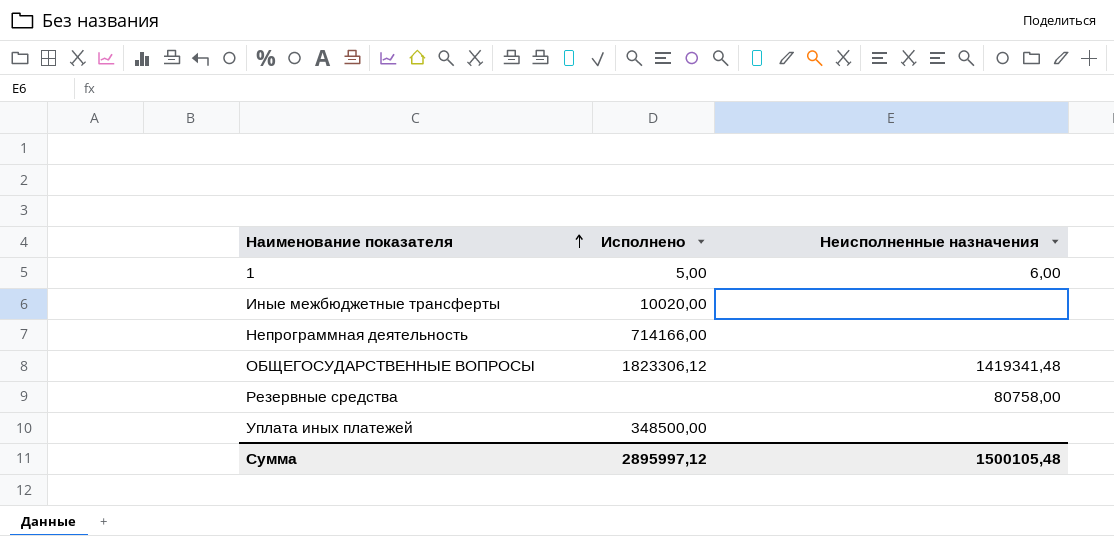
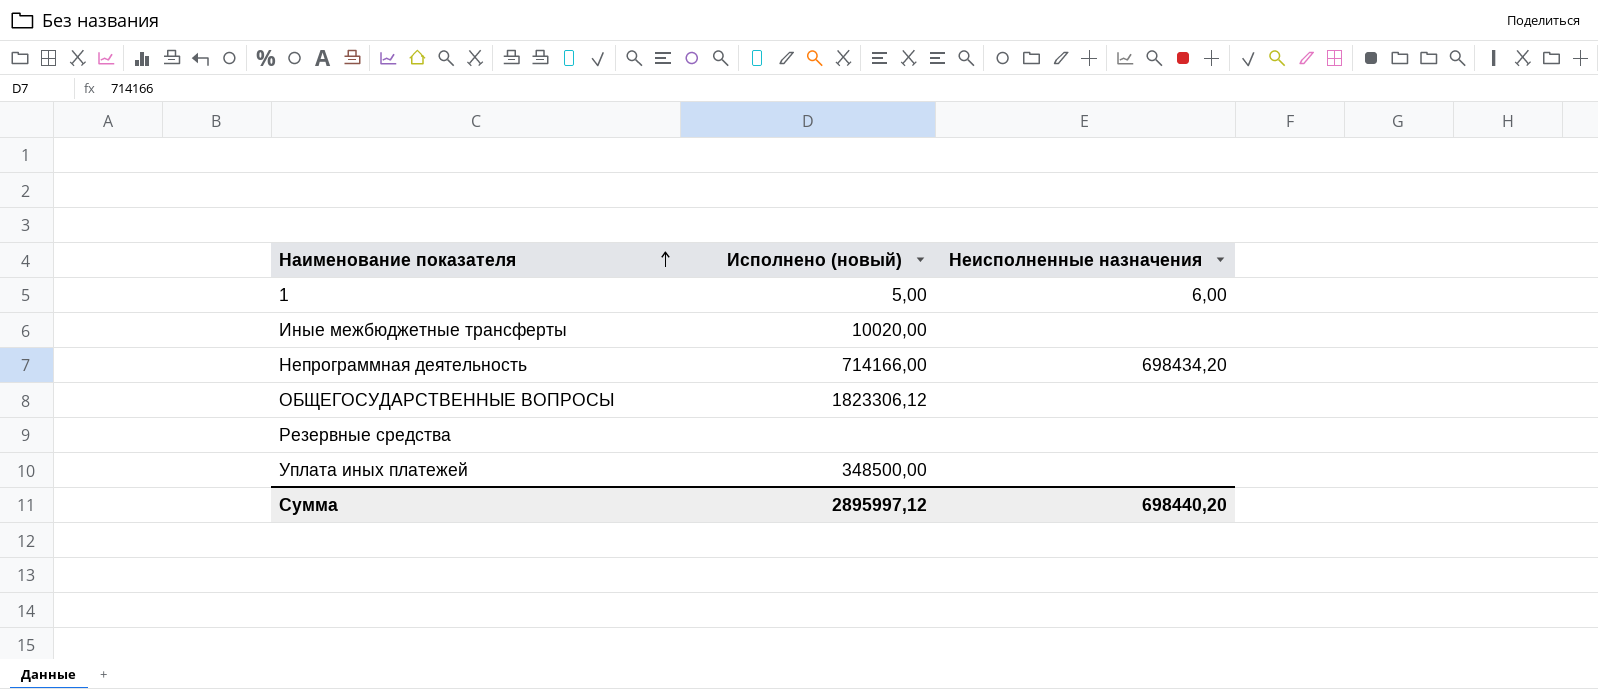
column name: Исполнено -> Исполнено (новый)
Непрограммная деятельность | Неисполненные назначения: none -> 698434,20
ОБЩЕГОСУДАРСТВЕННЫЕ ВОПРОСЫ | Неисполненные назначения: 1419341,48 -> none
Резервные средства | Неисполненные назначения: 80758,00 -> none
Сумма | Неисполненные назначения: 1500105,48 -> 698440,20

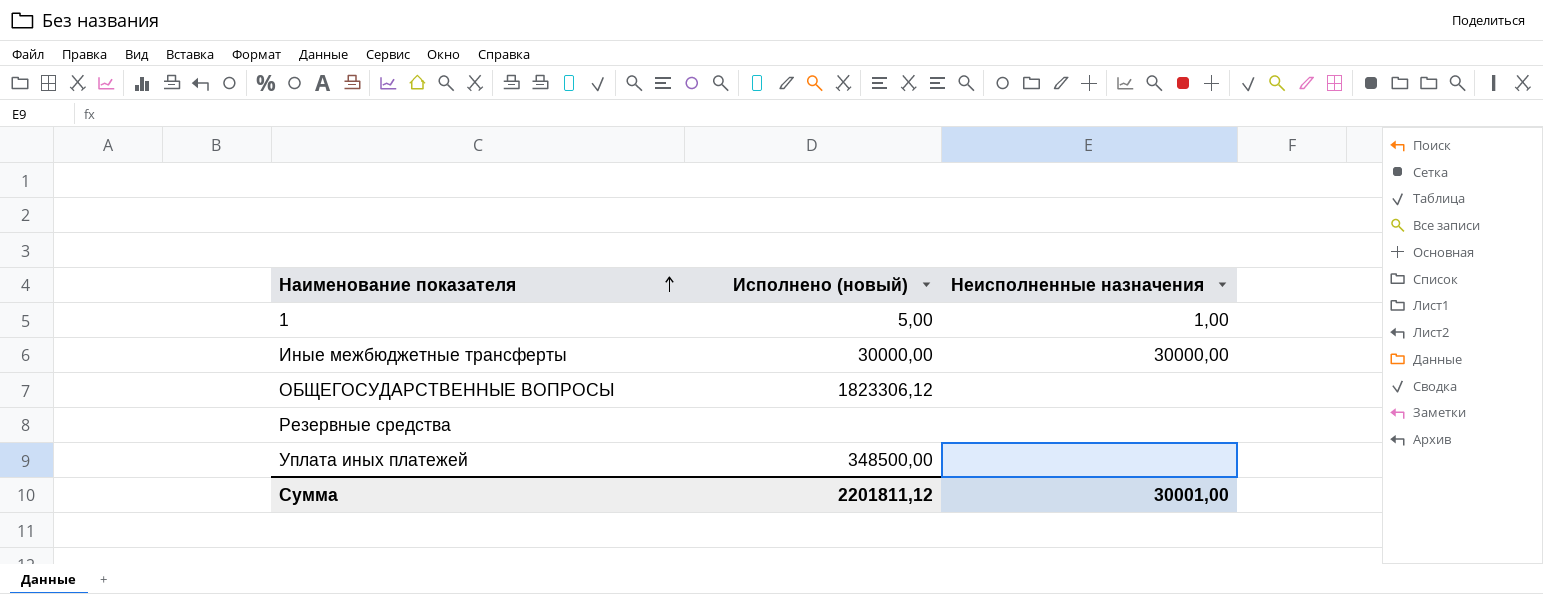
row Непрограммная деятельность: 714166,00 | 698434,20 -> none
1 | Неисполненные назначения: 6,00 -> 1,00
Иные межбюджетные трансферты | Исполнено (новый): 10020,00 -> 30000,00
Иные межбюджетные трансферты | Неисполненные назначения: none -> 30000,00
Сумма | Исполнено (новый): 2895997,12 -> 2201811,12
Сумма | Неисполненные назначения: 698440,20 -> 30001,00

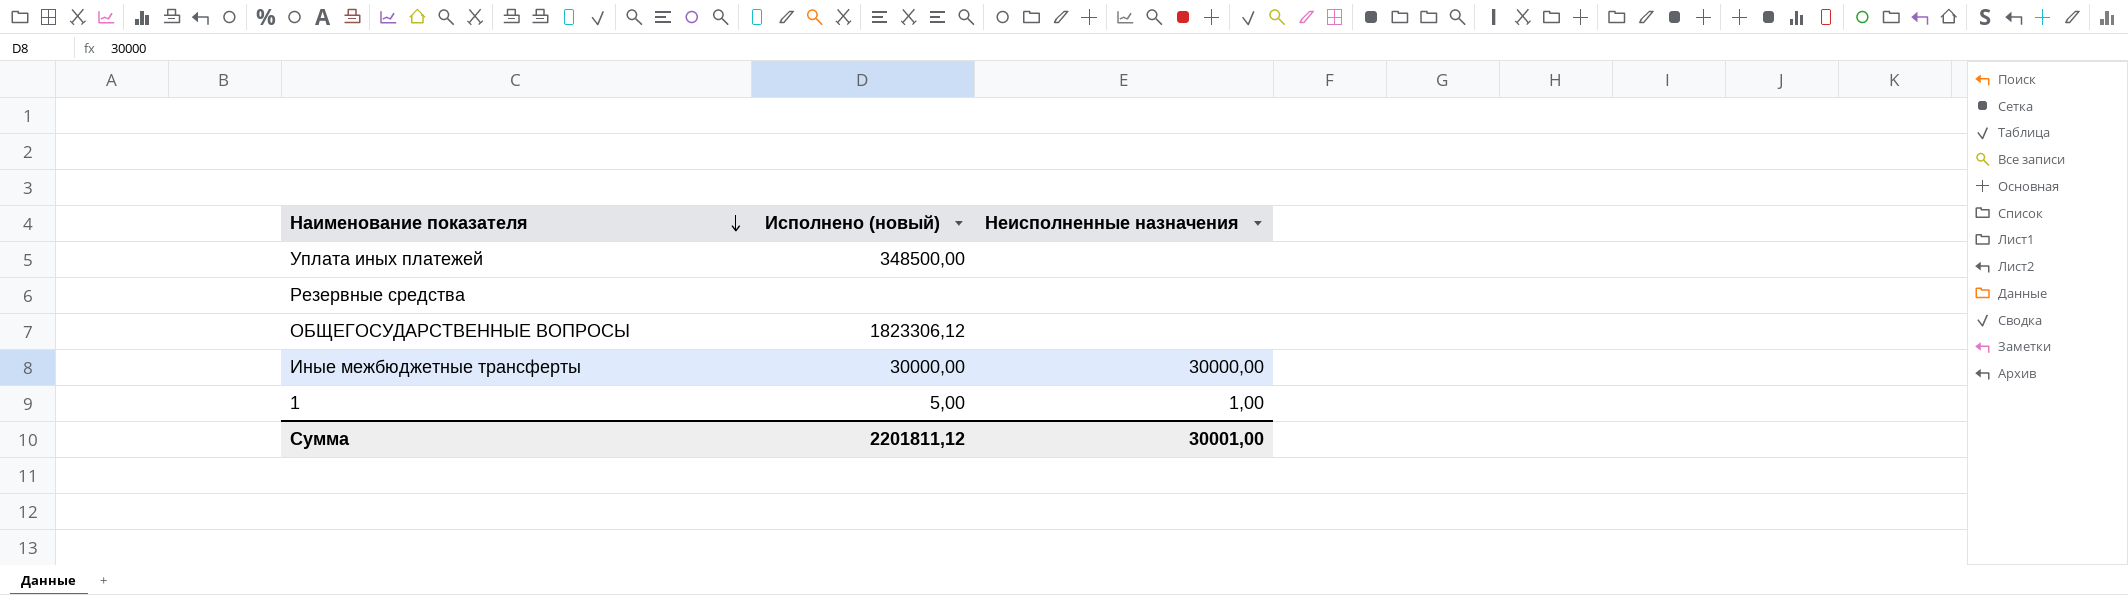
row order: Наименование показателя ascending -> Наименование показателя descending

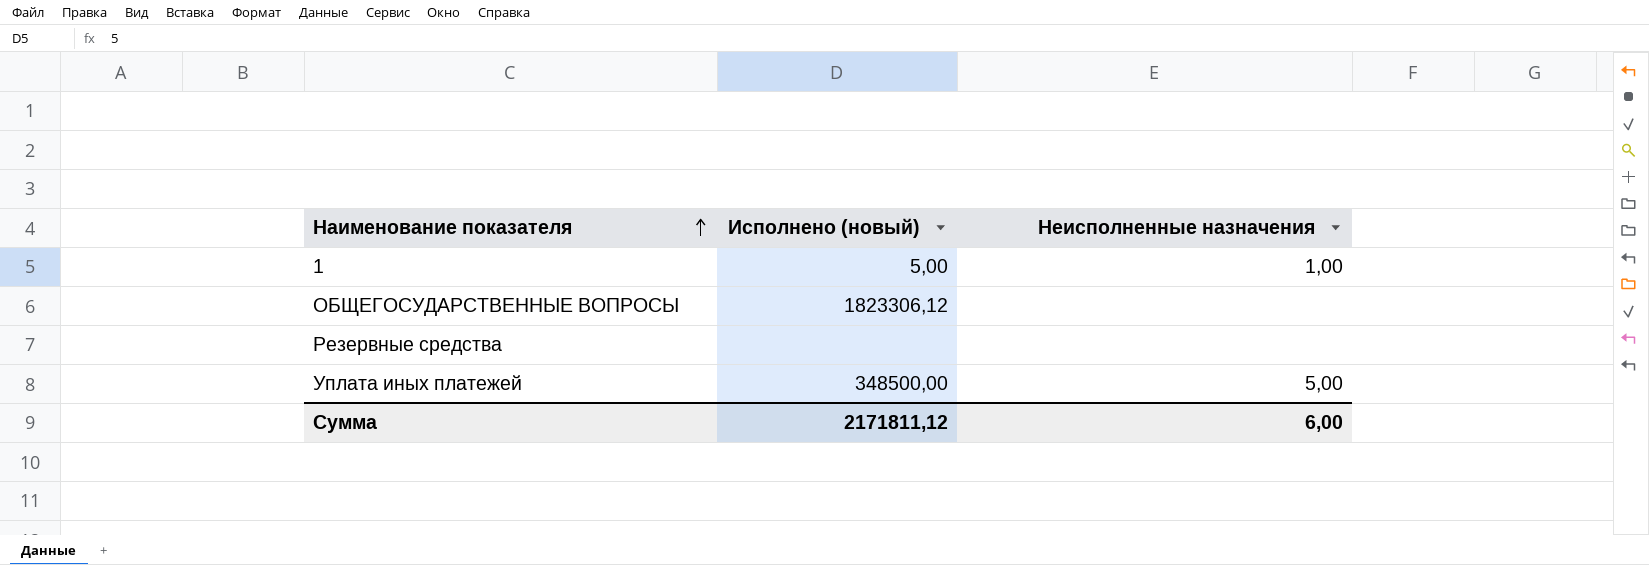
row order: Наименование показателя descending -> Наименование показателя ascending
row Иные межбюджетные трансферты: 30000,00 | 30000,00 -> none
Уплата иных платежей | Неисполненные назначения: none -> 5,00
Сумма | Исполнено (новый): 2201811,12 -> 2171811,12
Сумма | Неисполненные назначения: 30001,00 -> 6,00

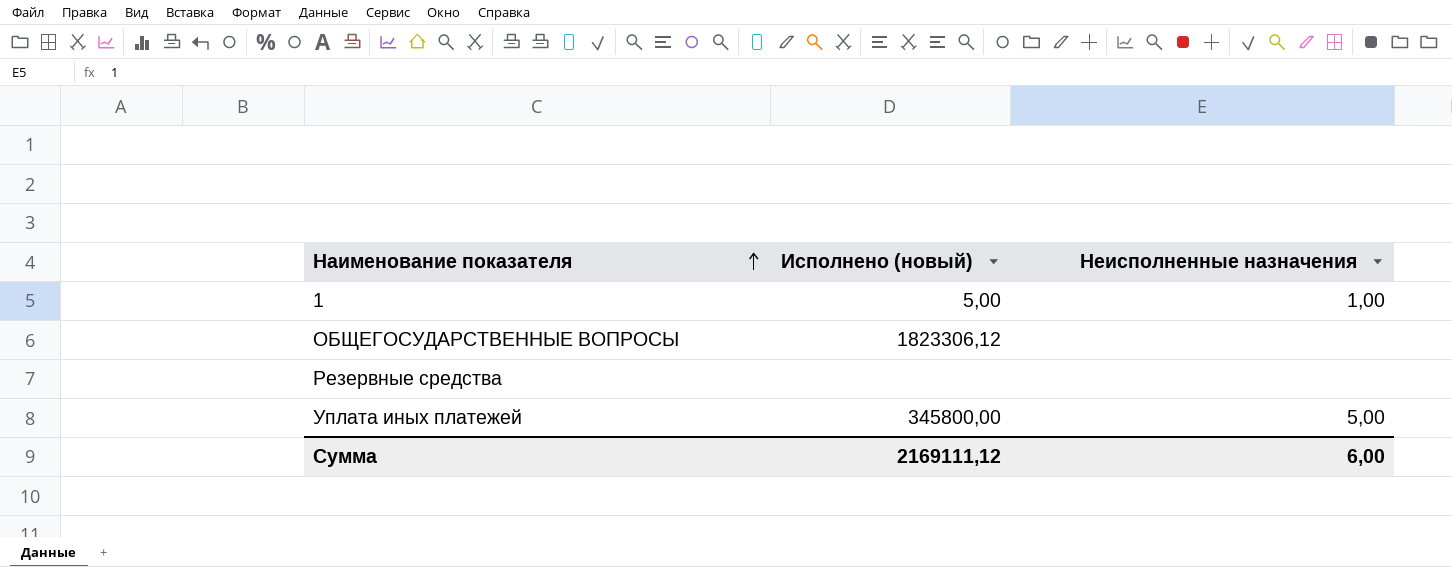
Уплата иных платежей | Исполнено (новый): 348500,00 -> 345800,00
Сумма | Исполнено (новый): 2171811,12 -> 2169111,12

